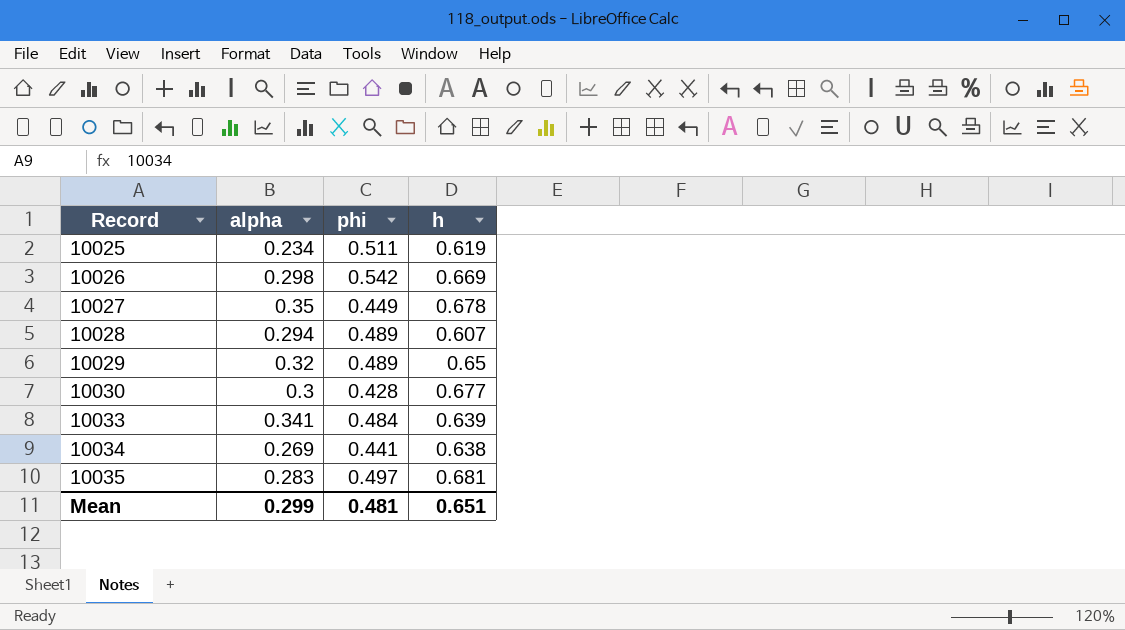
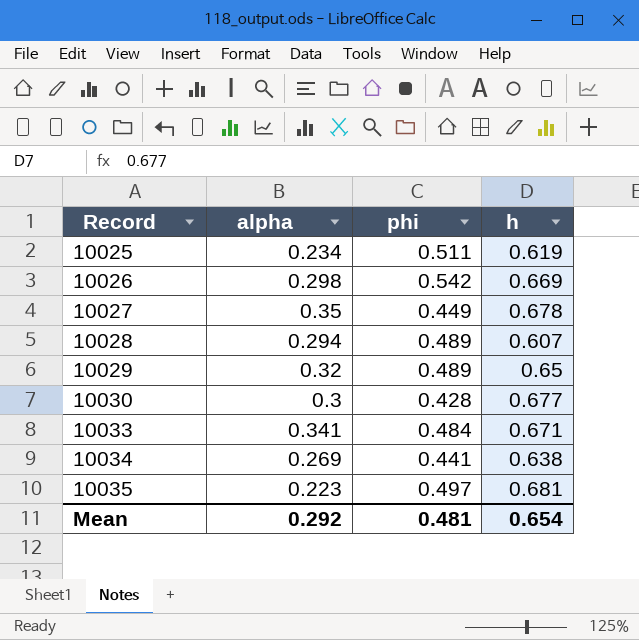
10033 | h: 0.639 -> 0.671
10035 | alpha: 0.283 -> 0.223
Mean | alpha: 0.299 -> 0.292
Mean | h: 0.651 -> 0.654

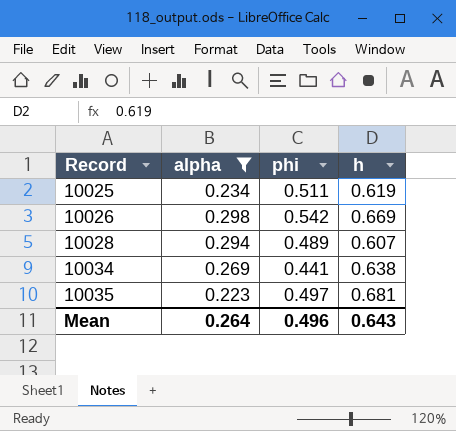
filter: none -> alpha <= 0.298
Mean | alpha: 0.292 -> 0.264
Mean | phi: 0.481 -> 0.496
Mean | h: 0.654 -> 0.643

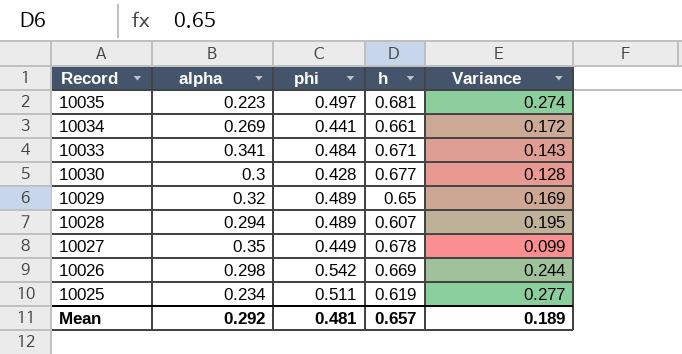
filter: alpha <= 0.298 -> none
row order: Record ascending -> Record descending
column Variance | formula: none -> [phi] - [alpha]
10034 | h: 0.638 -> 0.661
Mean | alpha: 0.264 -> 0.292
Mean | phi: 0.496 -> 0.481
Mean | h: 0.643 -> 0.657

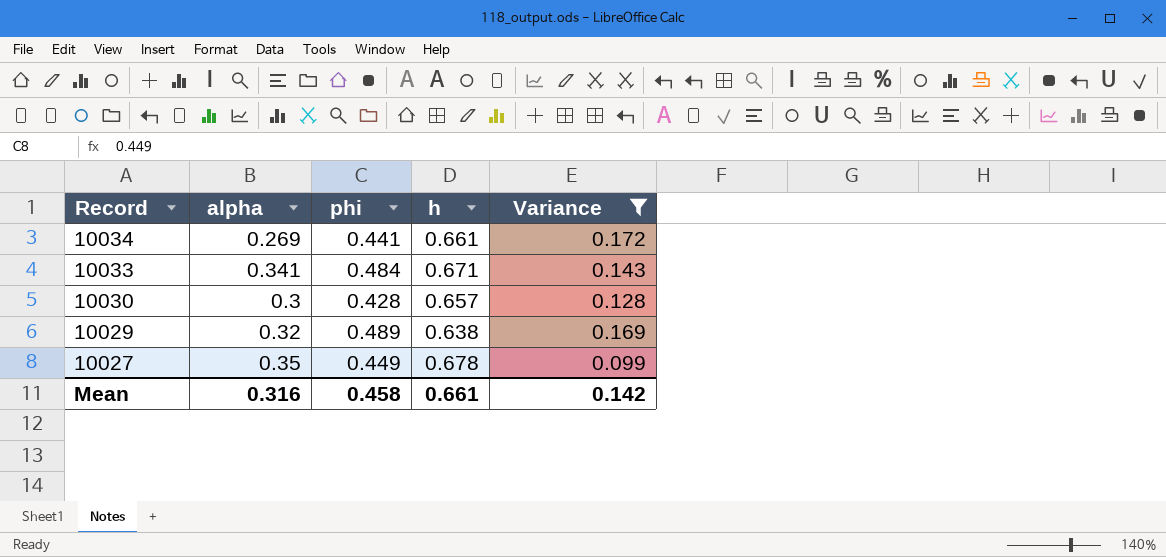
filter: none -> Variance <= 0.172
10030 | h: 0.677 -> 0.657
10029 | h: 0.65 -> 0.638
Mean | alpha: 0.292 -> 0.316
Mean | phi: 0.481 -> 0.458
Mean | h: 0.657 -> 0.661
Mean | Variance: 0.189 -> 0.142

